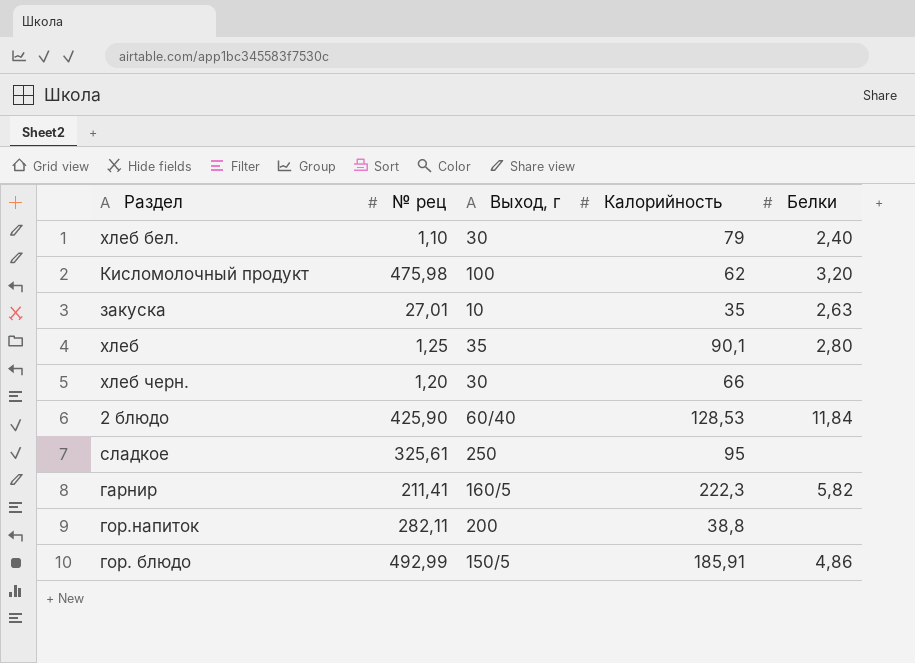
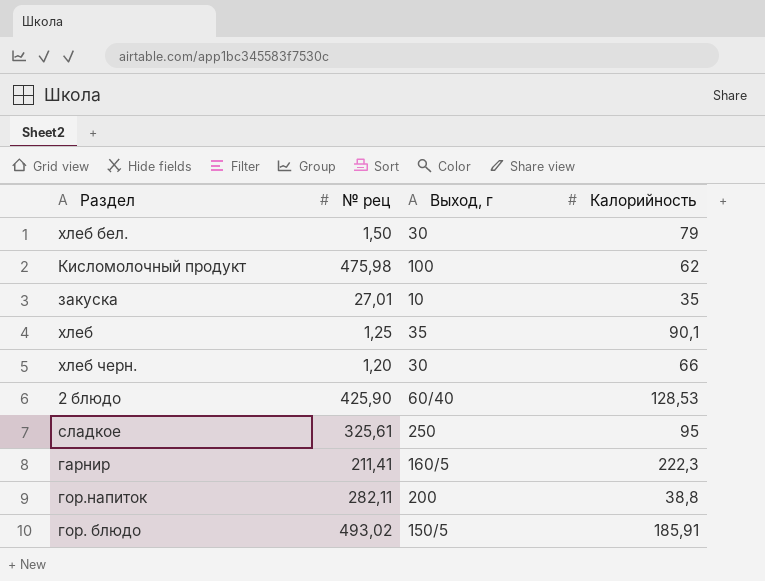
column Белки | position: 5 -> none
хлеб бел. | № рец: 1,10 -> 1,50
гор. блюдо | № рец: 492,99 -> 493,02

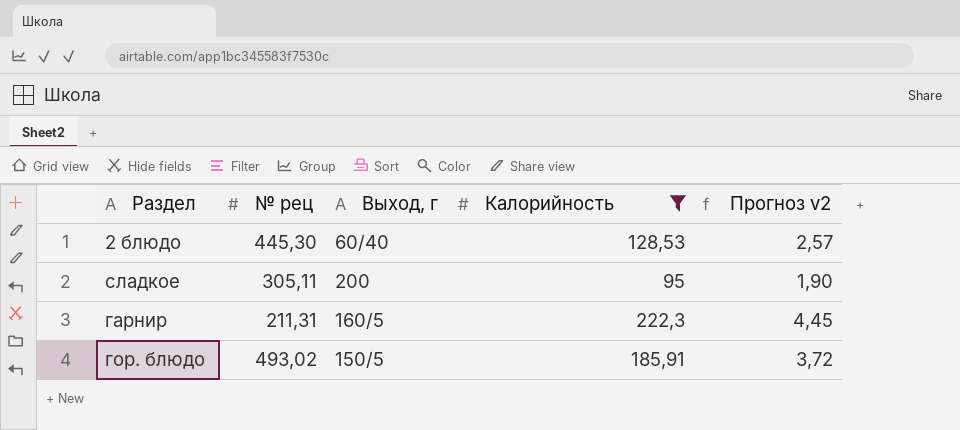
filter: none -> Калорийность >= 95
column Прогноз v2 | formula: none -> [Калорийность] * 0,02
2 блюдо | № рец: 425,90 -> 445,30
сладкое | № рец: 325,61 -> 305,11
сладкое | Выход, г: 250 -> 200
гарнир | № рец: 211,41 -> 211,31

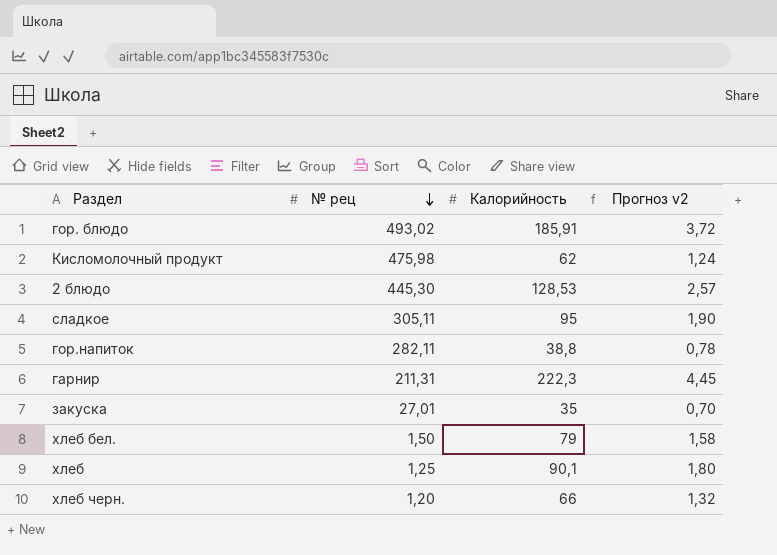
filter: Калорийность >= 95 -> none
row order: none -> № рец descending
column Выход, г | position: 3 -> none

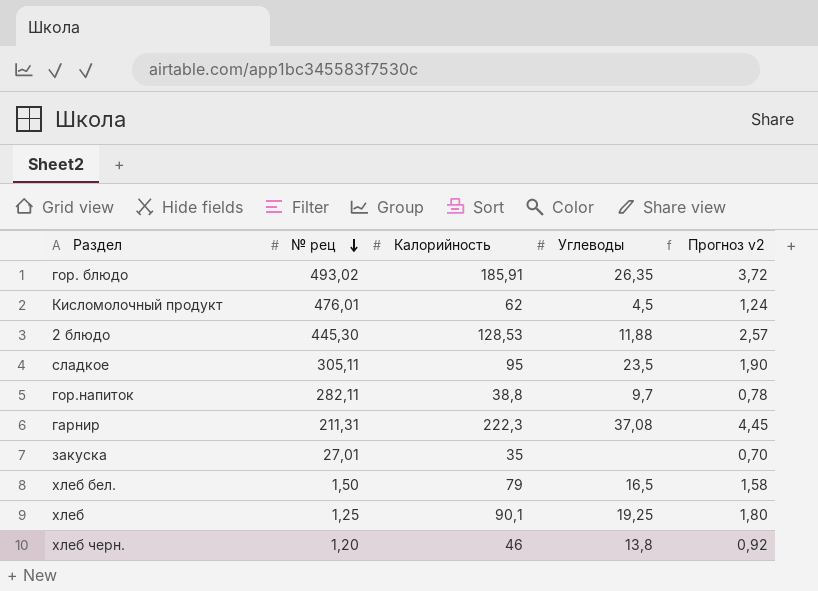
column Углеводы | position: none -> 4
Кисломолочный продукт | № рец: 475,98 -> 476,01
хлеб черн. | Калорийность: 66 -> 46
хлеб черн. | Прогноз v2: 1,32 -> 0,92

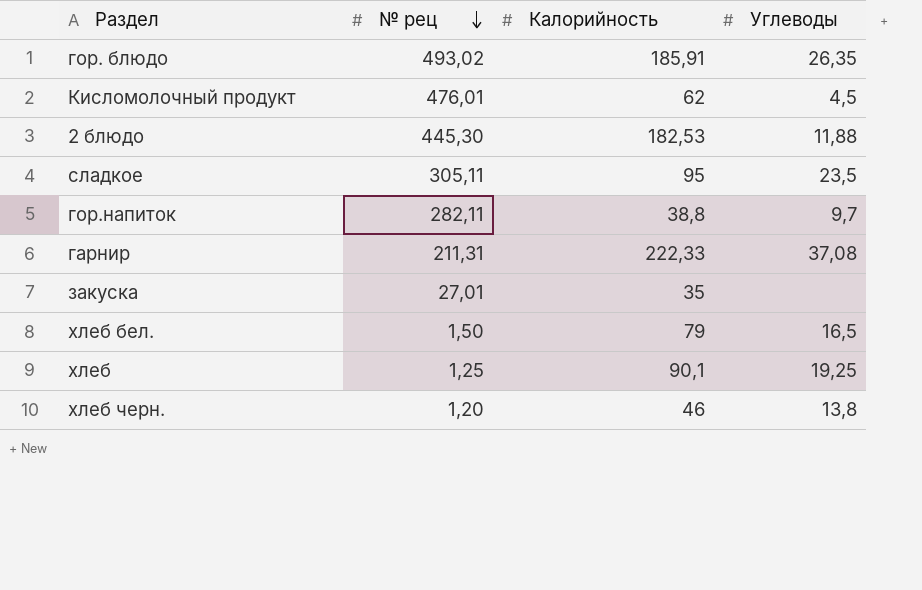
column Прогноз v2 | formula: [Калорийность] * 0,02 -> none
2 блюдо | Калорийность: 128,53 -> 182,53
гарнир | Калорийность: 222,3 -> 222,33

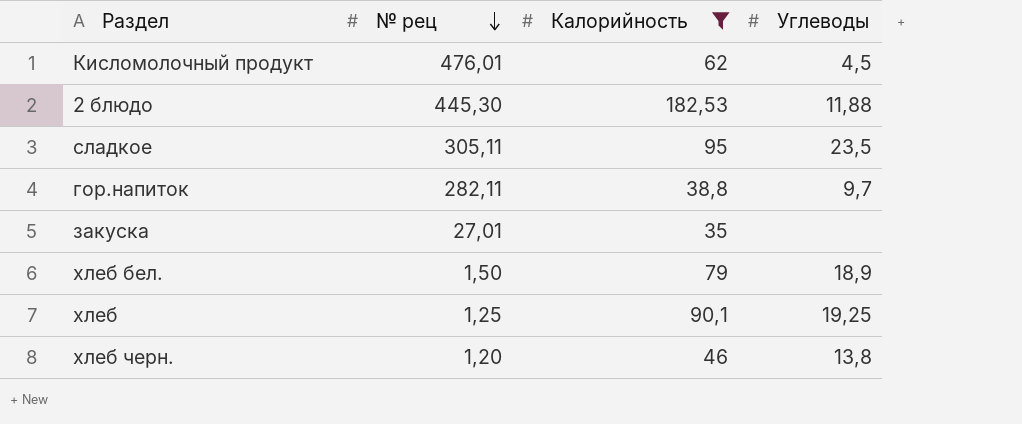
filter: none -> Калорийность <= 182,53
хлеб бел. | Углеводы: 16,5 -> 18,9

